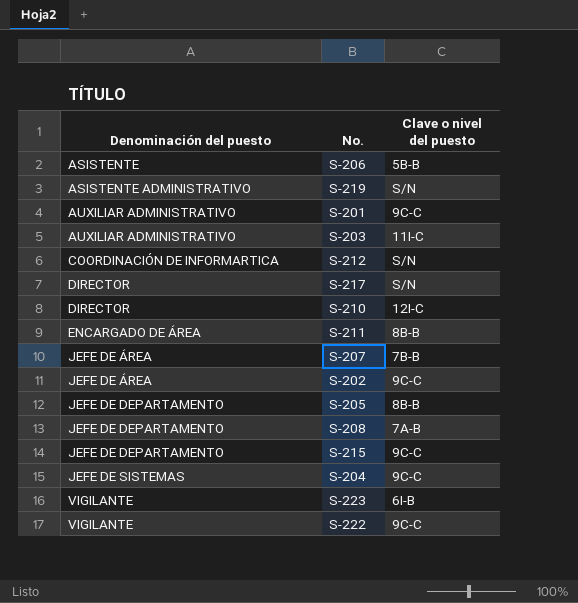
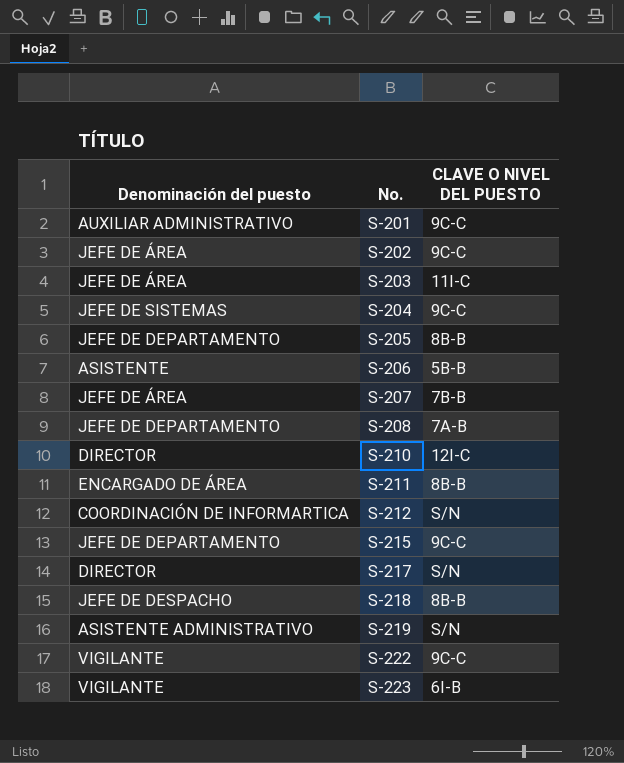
row order: Denominación del puesto ascending -> No. ascending
column name: Clave o nivel del puesto -> CLAVE O NIVEL DEL PUESTO
S-203 | Denominación del puesto: AUXILIAR ADMINISTRATIVO -> JEFE DE ÁREA
row S-218: none -> JEFE DE DESPACHO | 8B-B

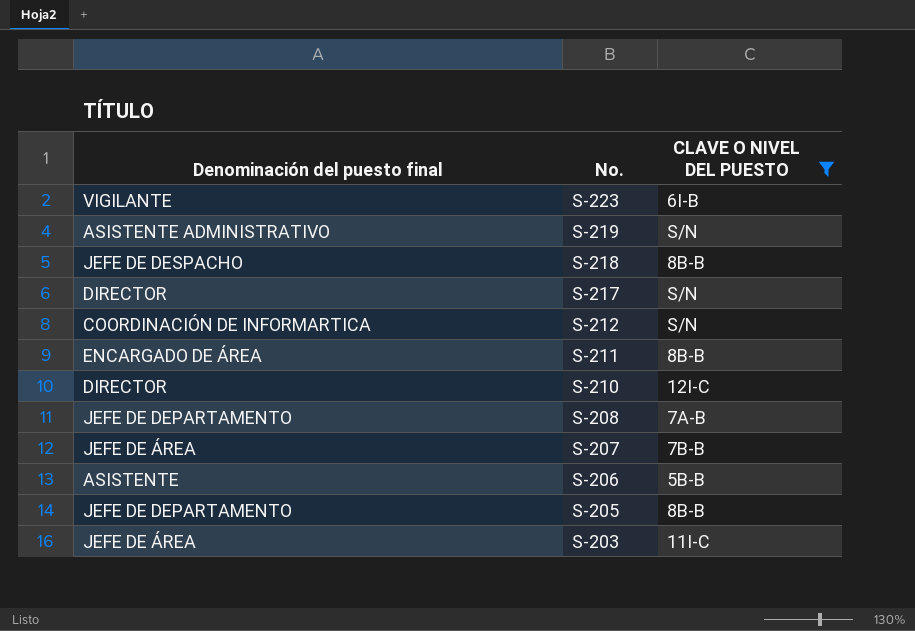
filter: none -> CLAVE O NIVEL DEL PUESTO != 9C-C
row order: No. ascending -> No. descending
column name: Denominación del puesto -> Denominación del puesto final

